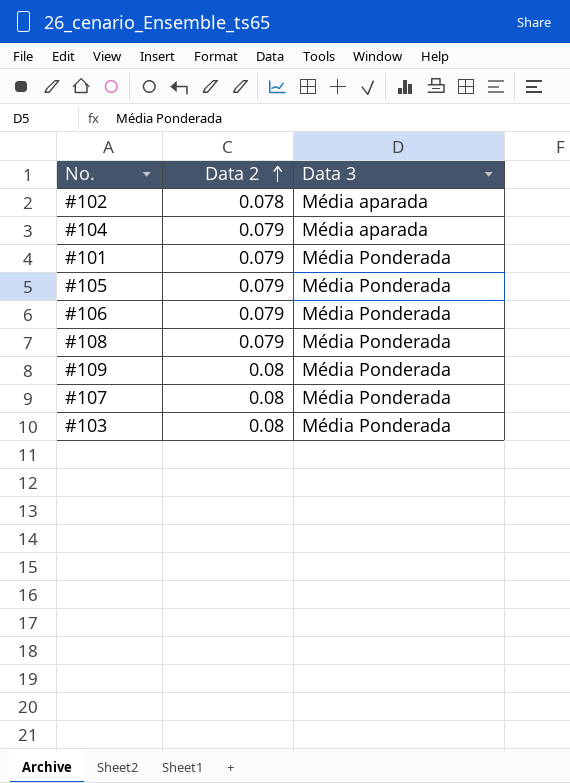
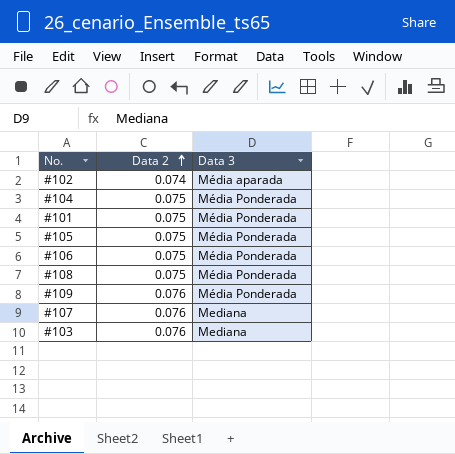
#102 | Data 2: 0.078 -> 0.074
#104 | Data 2: 0.079 -> 0.075
#104 | Data 3: Média aparada -> Média Ponderada
#101 | Data 2: 0.079 -> 0.075
#105 | Data 2: 0.079 -> 0.075
#106 | Data 2: 0.079 -> 0.075
#108 | Data 2: 0.079 -> 0.075
#109 | Data 2: 0.08 -> 0.076
#107 | Data 2: 0.08 -> 0.076
#107 | Data 3: Média Ponderada -> Mediana
#103 | Data 2: 0.08 -> 0.076
#103 | Data 3: Média Ponderada -> Mediana

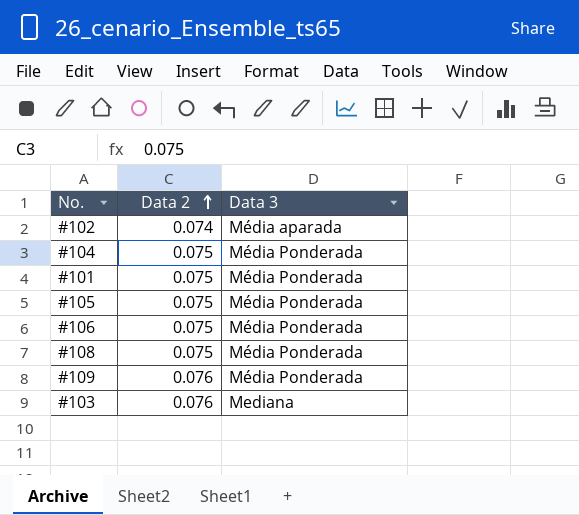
row #107: 0.076 | Mediana -> none

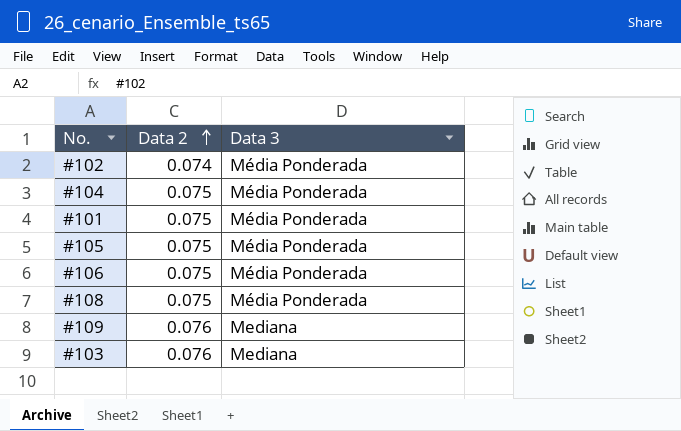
#102 | Data 3: Média aparada -> Média Ponderada
#109 | Data 3: Média Ponderada -> Mediana

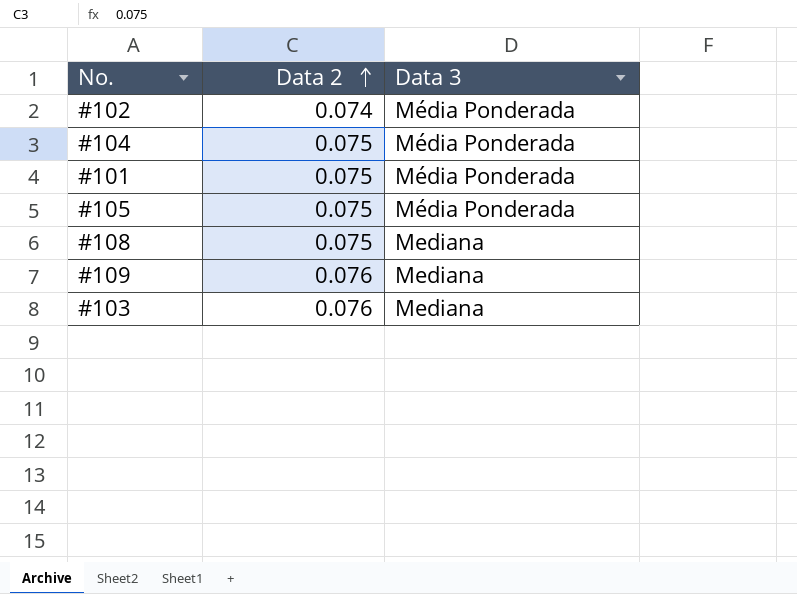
row #106: 0.075 | Média Ponderada -> none
#108 | Data 3: Média Ponderada -> Mediana

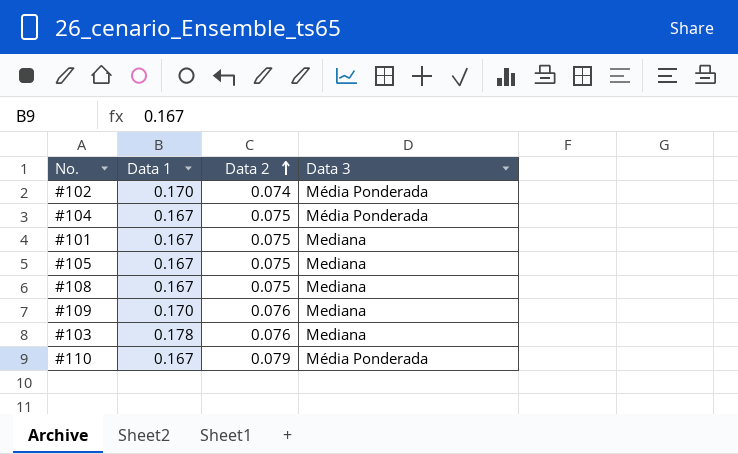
column Data 1 | position: none -> 2
#101 | Data 3: Média Ponderada -> Mediana
#105 | Data 3: Média Ponderada -> Mediana
row #110: none -> 0.167 | 0.079 | Média Ponderada

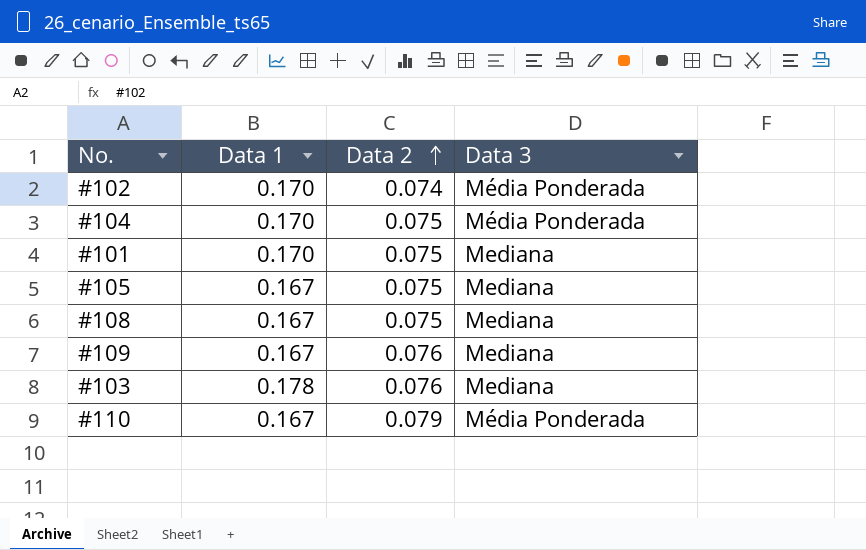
#104 | Data 1: 0.167 -> 0.170
#101 | Data 1: 0.167 -> 0.170
#109 | Data 1: 0.170 -> 0.167

